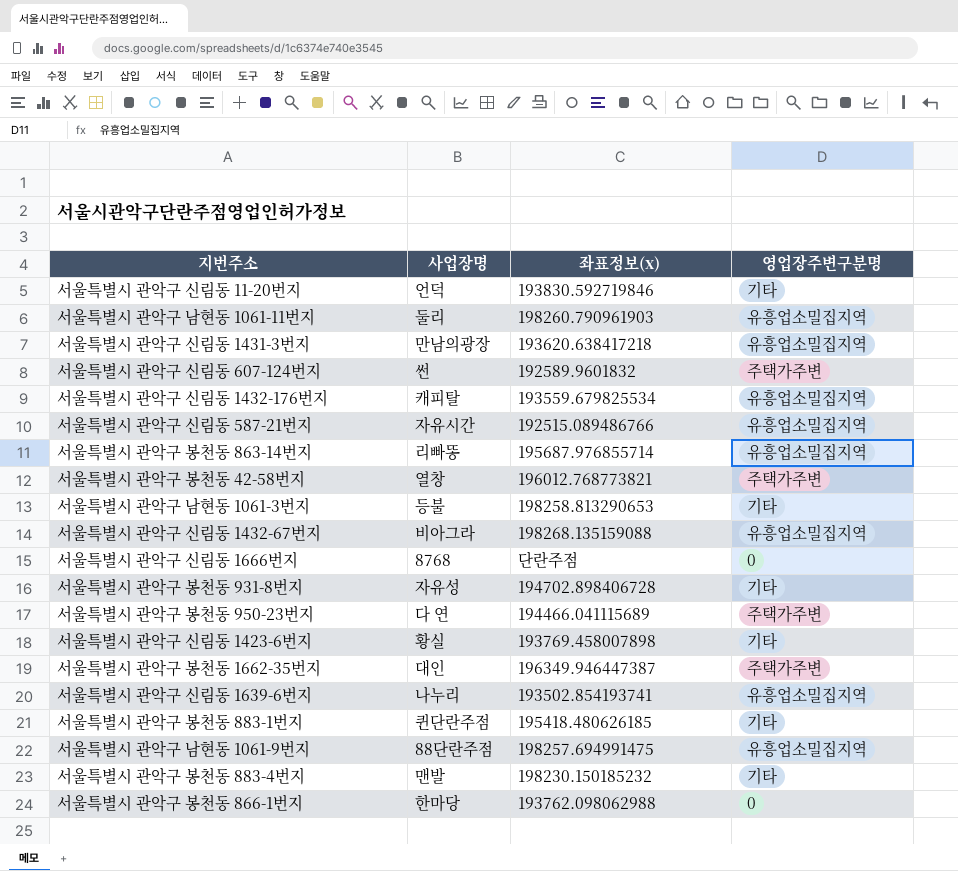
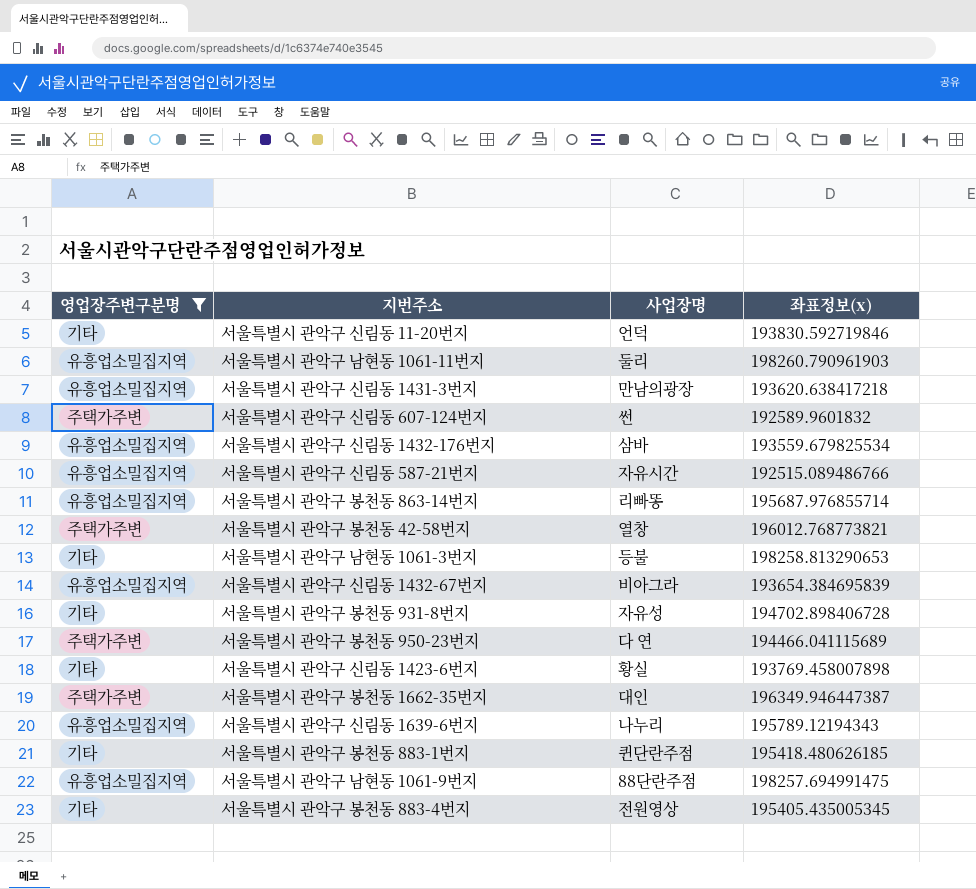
filter: none -> 영업장주변구분명 != 0
column 영업장주변구분명 | position: 4 -> 1
서울특별시 관악구 신림동 1432-176번지 | 사업장명: 캐피탈 -> 삼바
서울특별시 관악구 신림동 1432-67번지 | 좌표정보(x): 198268.135159088 -> 193654.384695839
서울특별시 관악구 신림동 1639-6번지 | 좌표정보(x): 193502.854193741 -> 195789.12194343
서울특별시 관악구 봉천동 883-4번지 | 사업장명: 맨발 -> 전원영상
서울특별시 관악구 봉천동 883-4번지 | 좌표정보(x): 198230.150185232 -> 195405.435005345

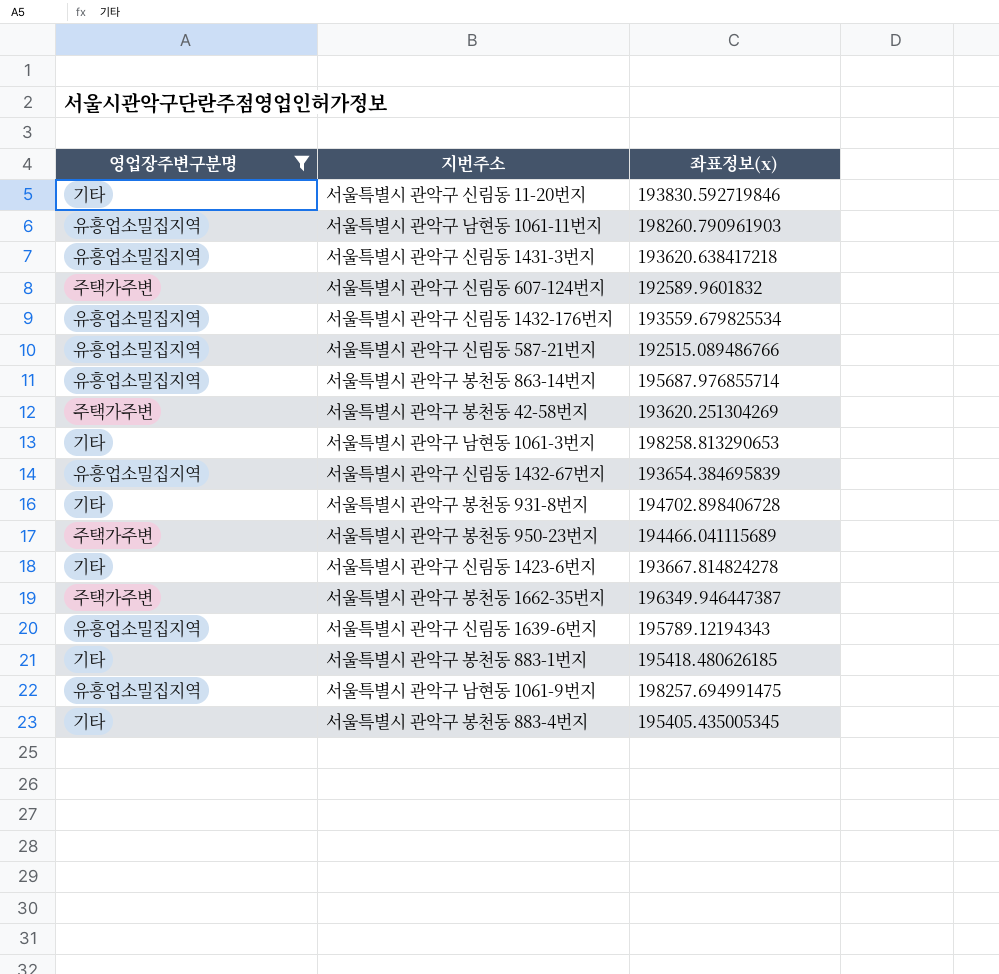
column 사업장명 | position: 3 -> none
서울특별시 관악구 봉천동 42-58번지 | 좌표정보(x): 196012.768773821 -> 193620.251304269
서울특별시 관악구 신림동 1423-6번지 | 좌표정보(x): 193769.458007898 -> 193667.814824278

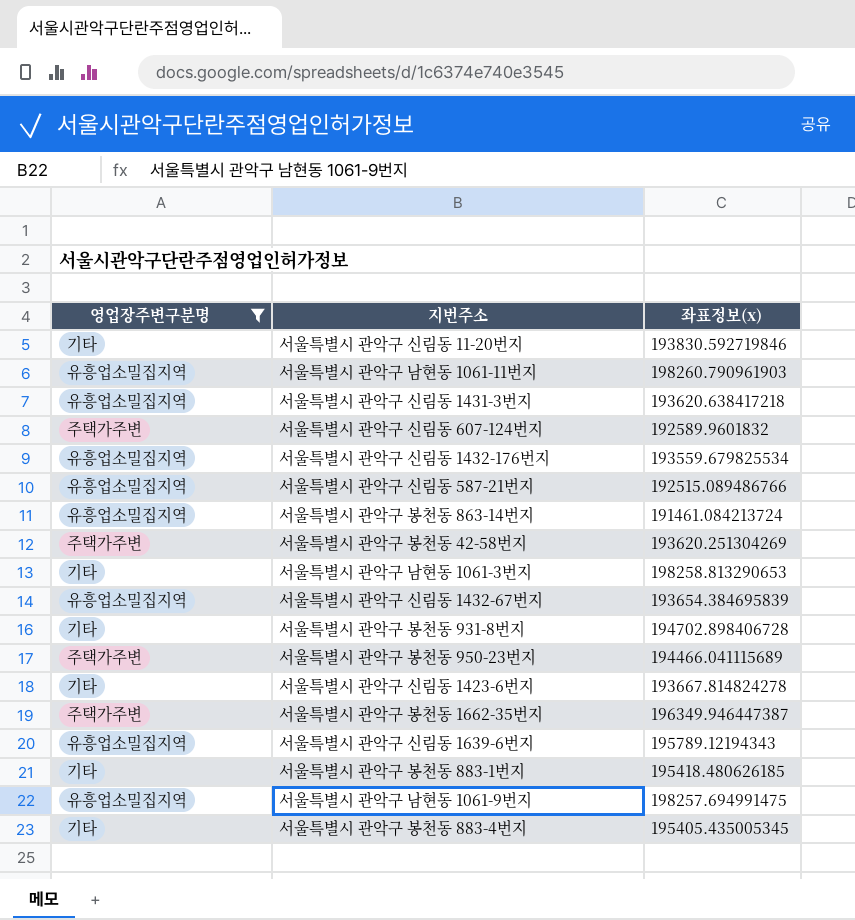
서울특별시 관악구 봉천동 863-14번지 | 좌표정보(x): 195687.976855714 -> 191461.084213724

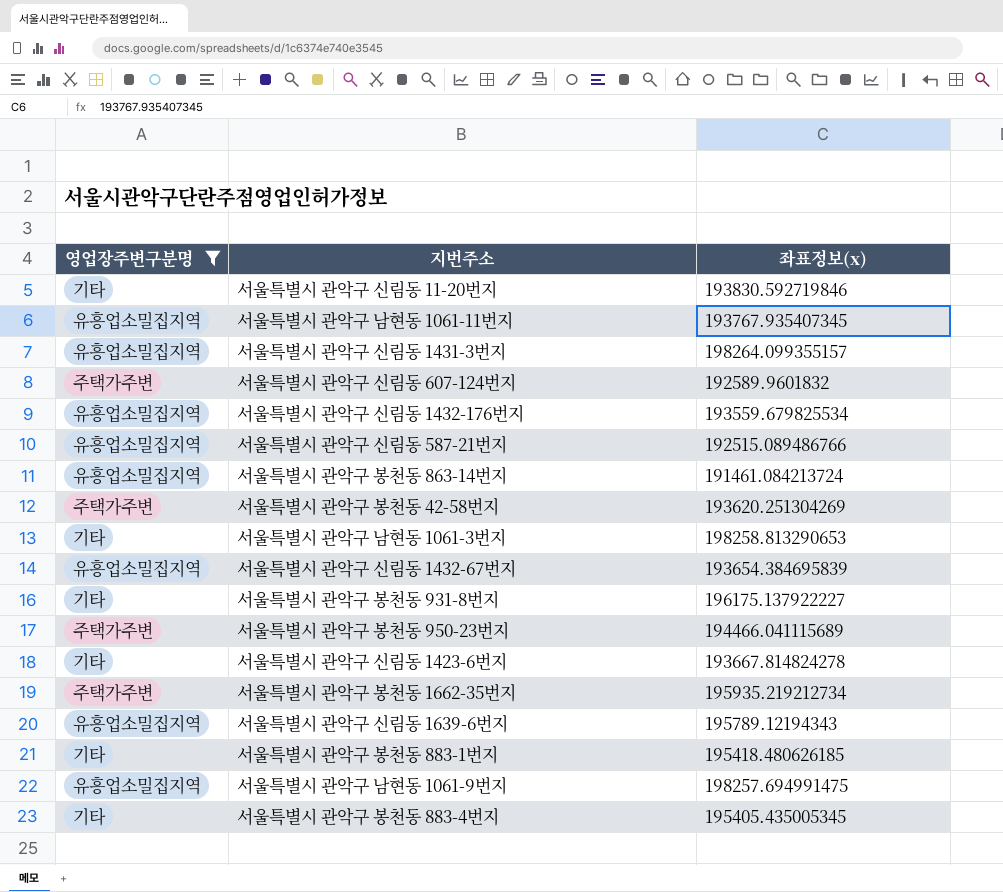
서울특별시 관악구 남현동 1061-11번지 | 좌표정보(x): 198260.790961903 -> 193767.935407345
서울특별시 관악구 신림동 1431-3번지 | 좌표정보(x): 193620.638417218 -> 198264.099355157
서울특별시 관악구 봉천동 931-8번지 | 좌표정보(x): 194702.898406728 -> 196175.137922227
서울특별시 관악구 봉천동 1662-35번지 | 좌표정보(x): 196349.946447387 -> 195935.219212734

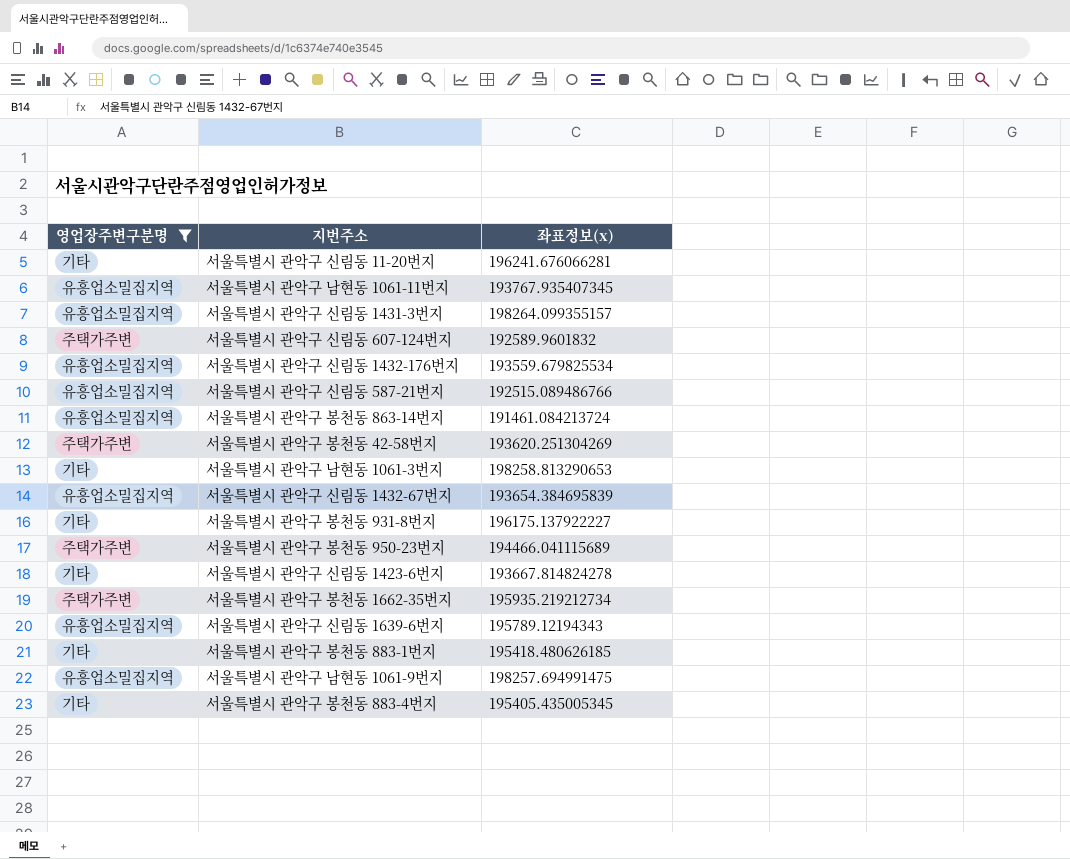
서울특별시 관악구 신림동 11-20번지 | 좌표정보(x): 193830.592719846 -> 196241.676066281

